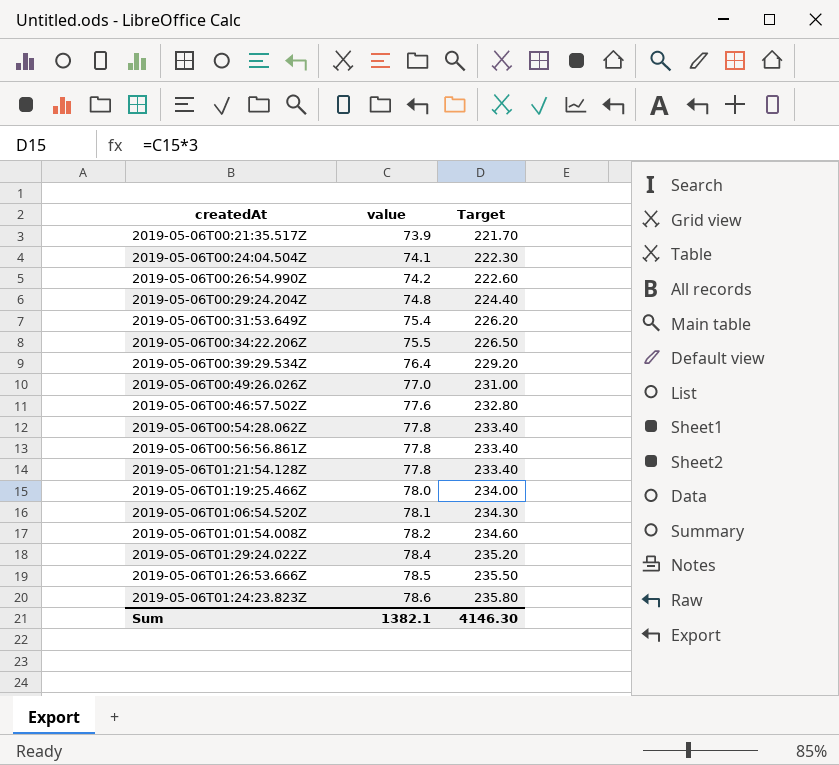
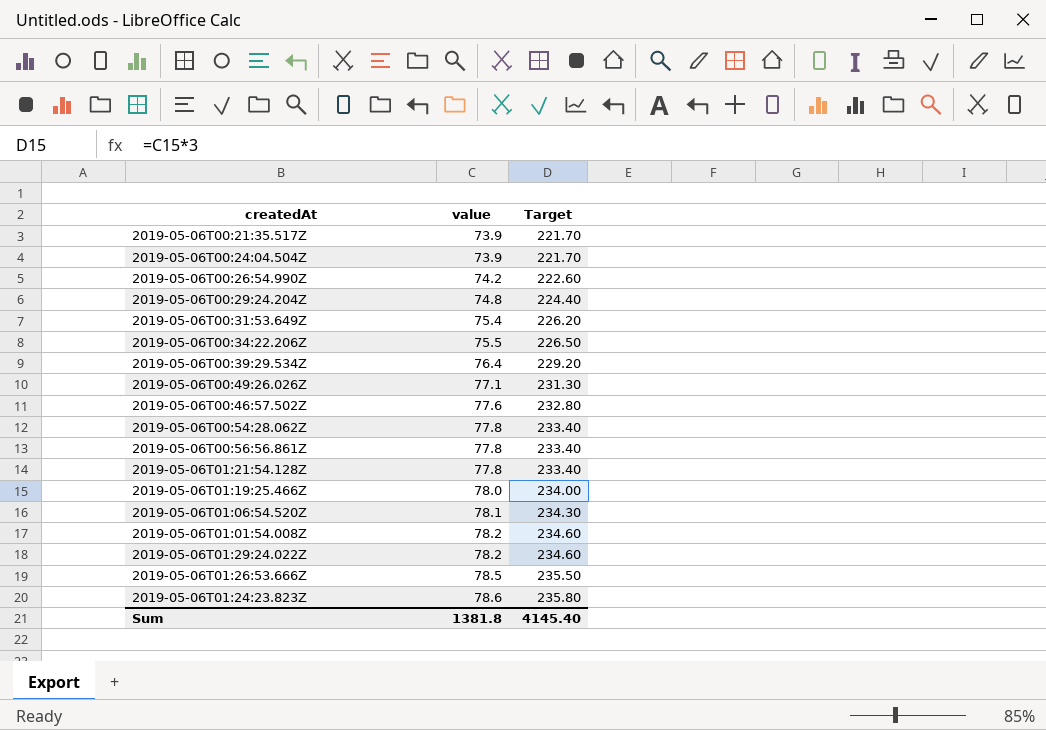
2019-05-06T00:24:04.504Z | value: 74.1 -> 73.9
2019-05-06T00:24:04.504Z | Target: 222.30 -> 221.70
2019-05-06T00:49:26.026Z | value: 77.0 -> 77.1
2019-05-06T00:49:26.026Z | Target: 231.00 -> 231.30
2019-05-06T01:29:24.022Z | value: 78.4 -> 78.2
2019-05-06T01:29:24.022Z | Target: 235.20 -> 234.60
Sum | value: 1382.1 -> 1381.8
Sum | Target: 4146.30 -> 4145.40

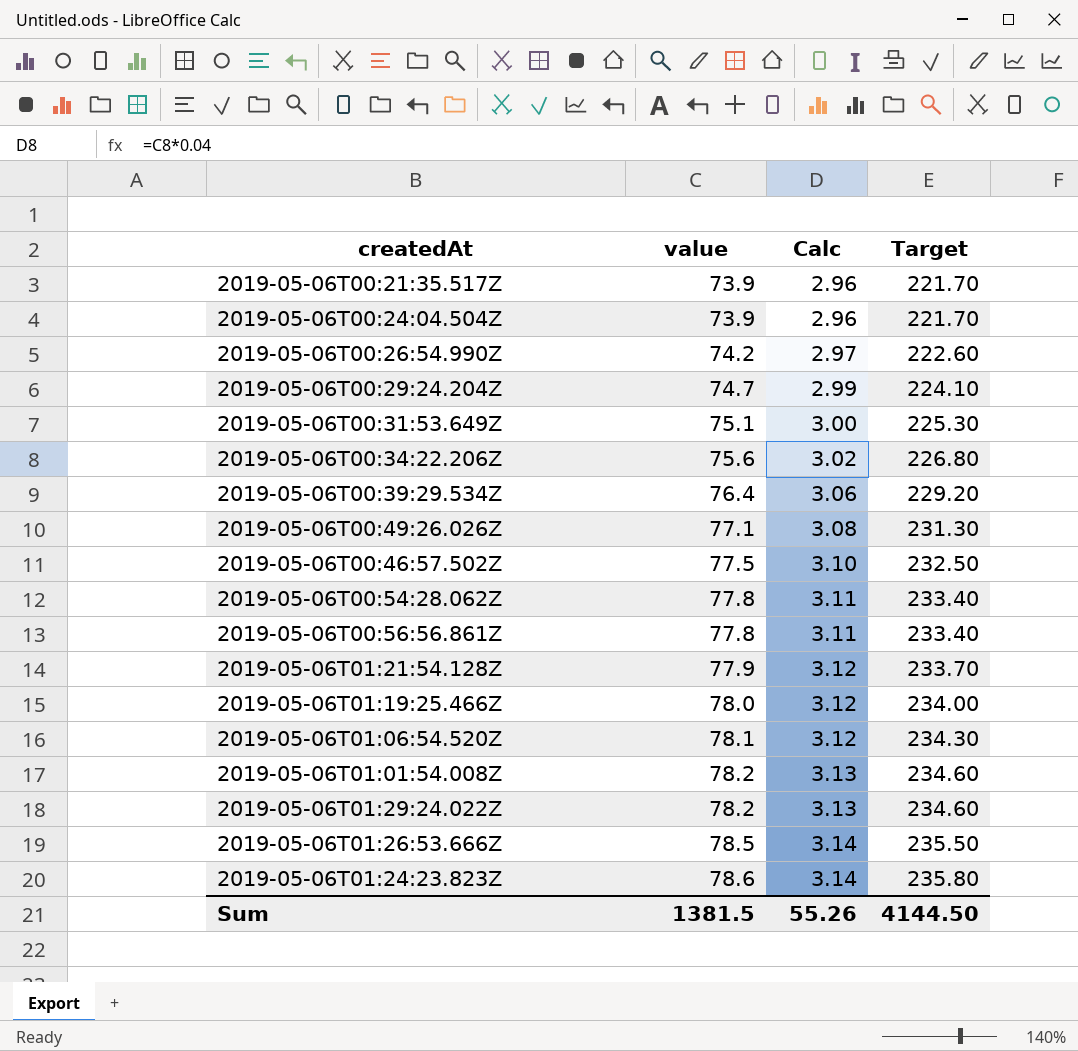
column Calc | formula: none -> [value] * 0.04
2019-05-06T00:29:24.204Z | value: 74.8 -> 74.7
2019-05-06T00:29:24.204Z | Target: 224.40 -> 224.10
2019-05-06T00:31:53.649Z | value: 75.4 -> 75.1
2019-05-06T00:31:53.649Z | Target: 226.20 -> 225.30
2019-05-06T00:34:22.206Z | value: 75.5 -> 75.6
2019-05-06T00:34:22.206Z | Target: 226.50 -> 226.80
2019-05-06T00:46:57.502Z | value: 77.6 -> 77.5
2019-05-06T00:46:57.502Z | Target: 232.80 -> 232.50
2019-05-06T01:21:54.128Z | value: 77.8 -> 77.9
2019-05-06T01:21:54.128Z | Target: 233.40 -> 233.70
Sum | value: 1381.8 -> 1381.5
Sum | Target: 4145.40 -> 4144.50

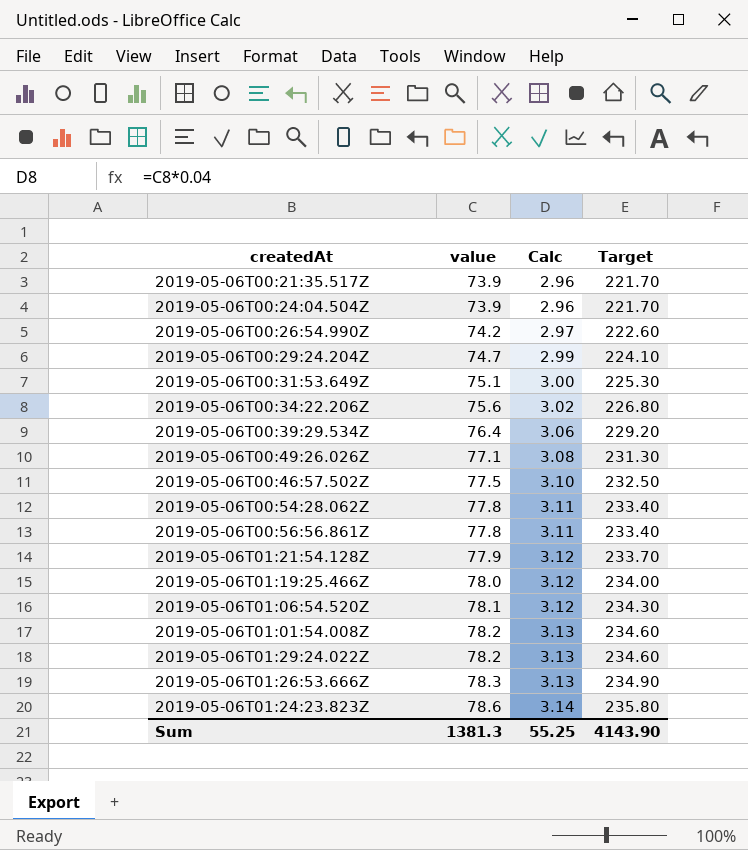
2019-05-06T01:26:53.666Z | value: 78.5 -> 78.3
2019-05-06T01:26:53.666Z | Calc: 3.14 -> 3.13
2019-05-06T01:26:53.666Z | Target: 235.50 -> 234.90
Sum | value: 1381.5 -> 1381.3
Sum | Calc: 55.26 -> 55.25
Sum | Target: 4144.50 -> 4143.90

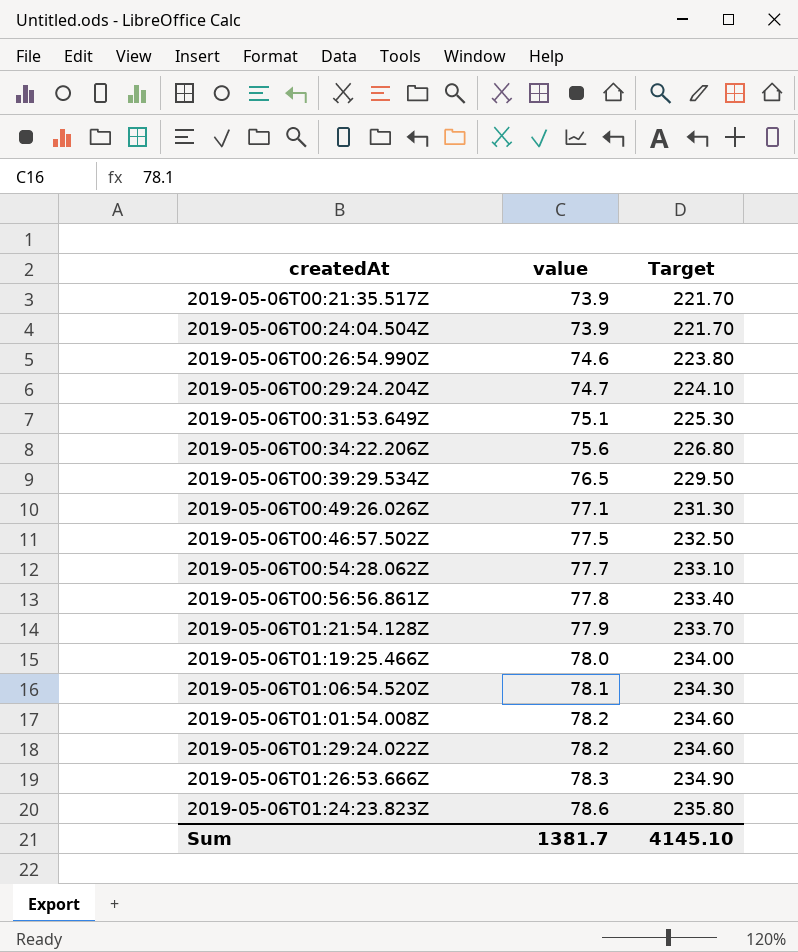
column Calc | formula: [value] * 0.04 -> none
2019-05-06T00:26:54.990Z | value: 74.2 -> 74.6
2019-05-06T00:26:54.990Z | Target: 222.60 -> 223.80
2019-05-06T00:39:29.534Z | value: 76.4 -> 76.5
2019-05-06T00:39:29.534Z | Target: 229.20 -> 229.50
2019-05-06T00:54:28.062Z | value: 77.8 -> 77.7
2019-05-06T00:54:28.062Z | Target: 233.40 -> 233.10
Sum | value: 1381.3 -> 1381.7
Sum | Target: 4143.90 -> 4145.10

